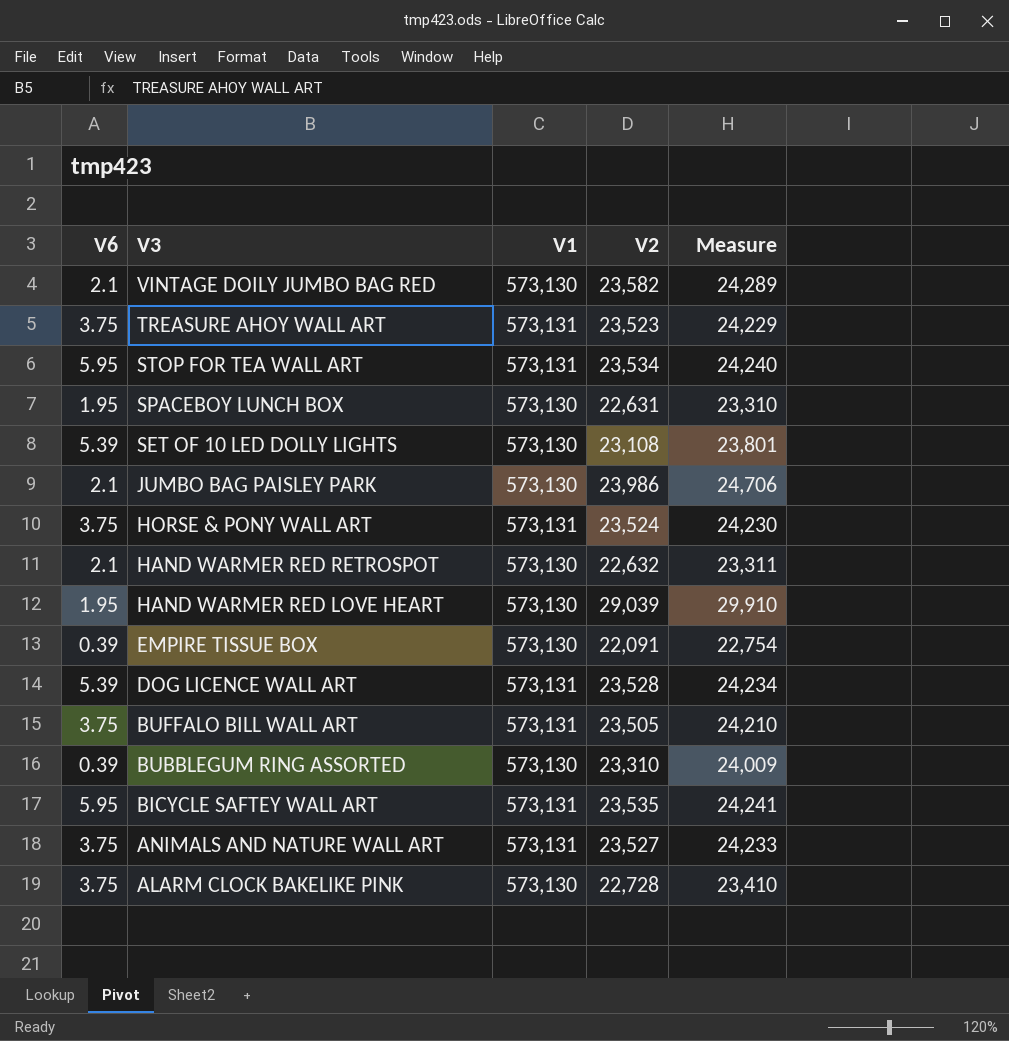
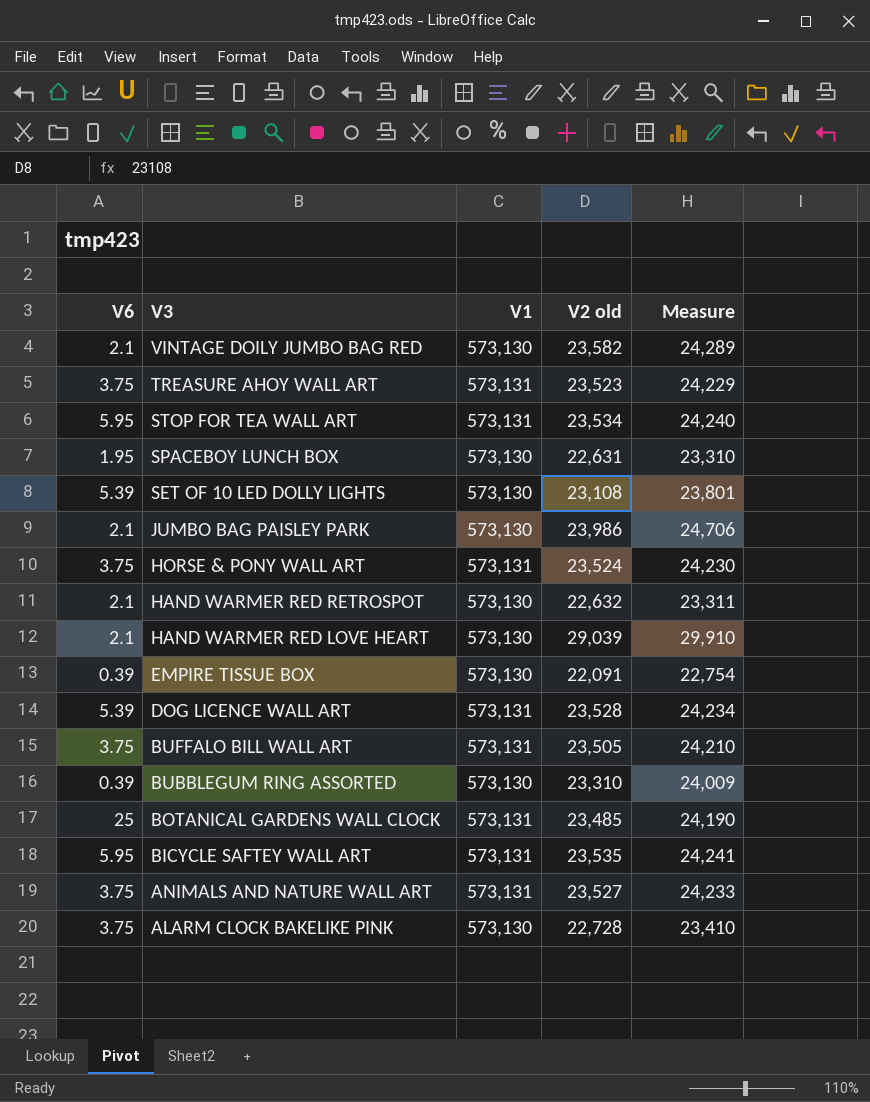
column name: V2 -> V2 old
HAND WARMER RED LOVE HEART | V6: 1.95 -> 2.1
row BOTANICAL GARDENS WALL CLOCK: none -> 25 | 573,131 | 23,485 | 24,190

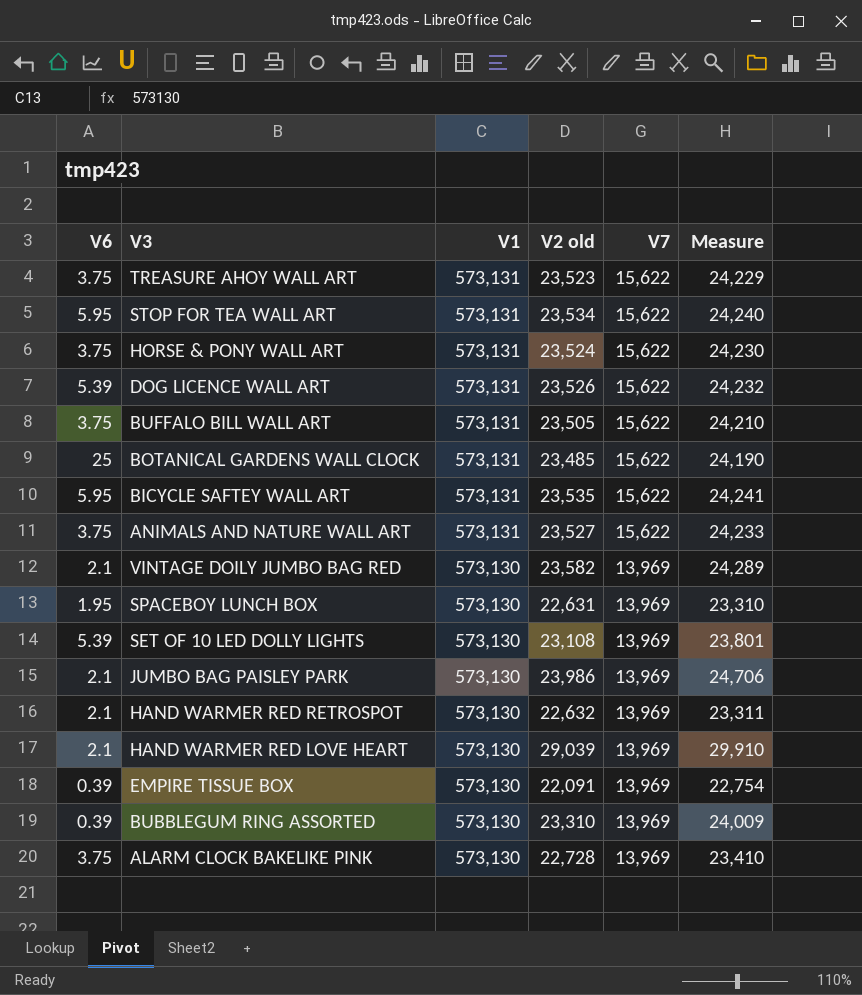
row order: V3 descending -> V1 descending
column V7 | position: none -> 5
DOG LICENCE WALL ART | V2 old: 23,528 -> 23,526
DOG LICENCE WALL ART | Measure: 24,234 -> 24,232

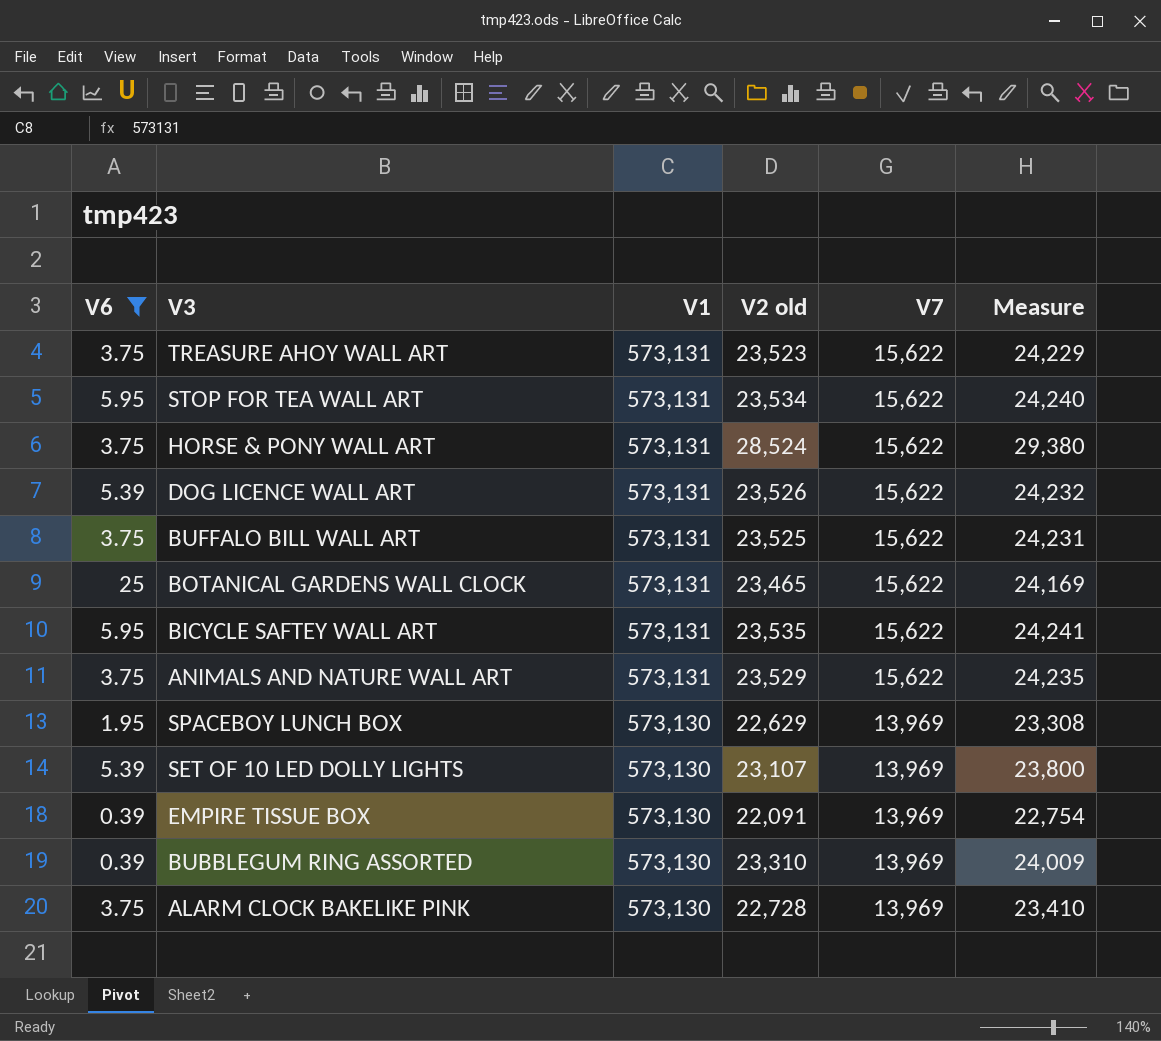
filter: none -> V6 != 2.1
HORSE & PONY WALL ART | V2 old: 23,524 -> 28,524
HORSE & PONY WALL ART | Measure: 24,230 -> 29,380
BUFFALO BILL WALL ART | V2 old: 23,505 -> 23,525
BUFFALO BILL WALL ART | Measure: 24,210 -> 24,231
BOTANICAL GARDENS WALL CLOCK | V2 old: 23,485 -> 23,465
BOTANICAL GARDENS WALL CLOCK | Measure: 24,190 -> 24,169
ANIMALS AND NATURE WALL ART | V2 old: 23,527 -> 23,529
ANIMALS AND NATURE WALL ART | Measure: 24,233 -> 24,235
SPACEBOY LUNCH BOX | V2 old: 22,631 -> 22,629
SPACEBOY LUNCH BOX | Measure: 23,310 -> 23,308
SET OF 10 LED DOLLY LIGHTS | V2 old: 23,108 -> 23,107
SET OF 10 LED DOLLY LIGHTS | Measure: 23,801 -> 23,800

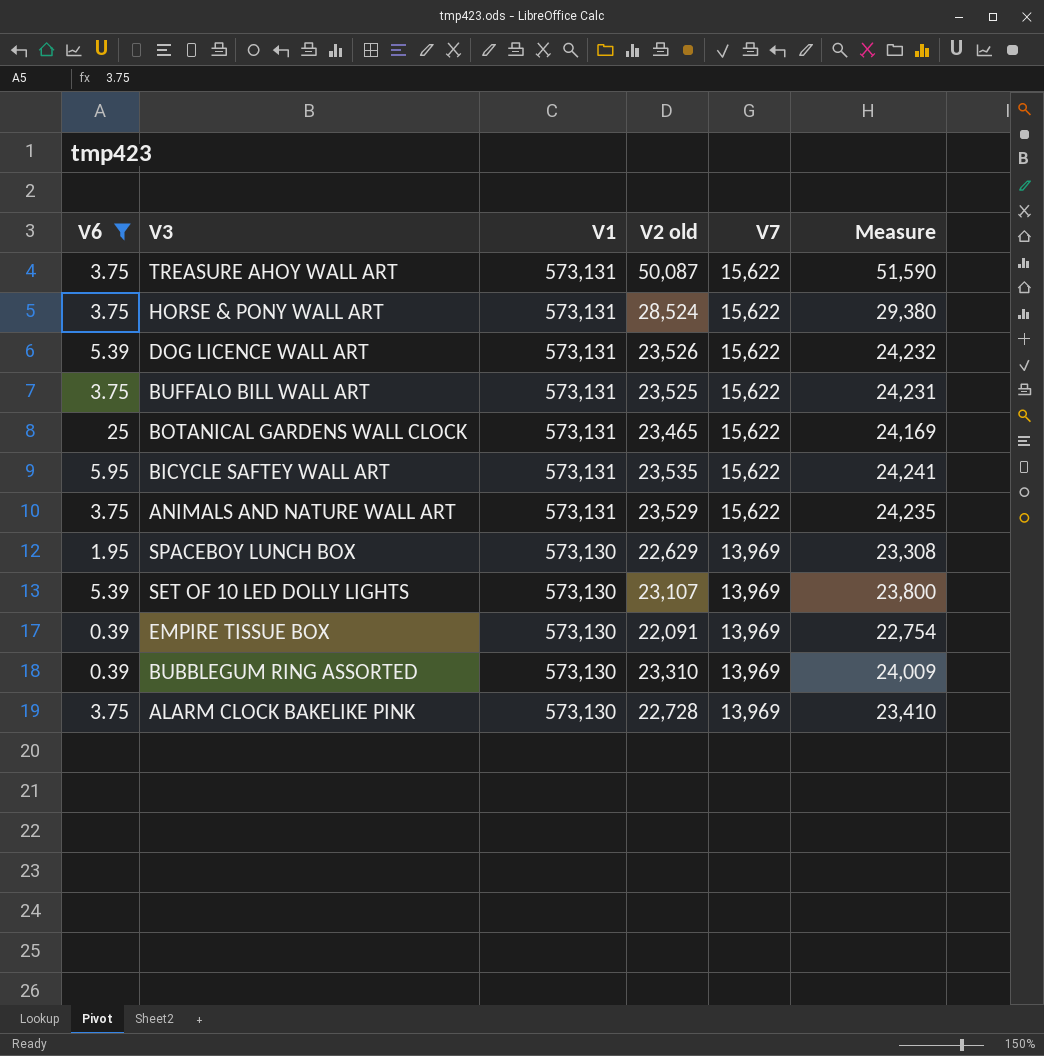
row STOP FOR TEA WALL ART: 5.95 | 573,131 | 23,534 | 15,622 | 24,240 -> none
TREASURE AHOY WALL ART | V2 old: 23,523 -> 50,087
TREASURE AHOY WALL ART | Measure: 24,229 -> 51,590

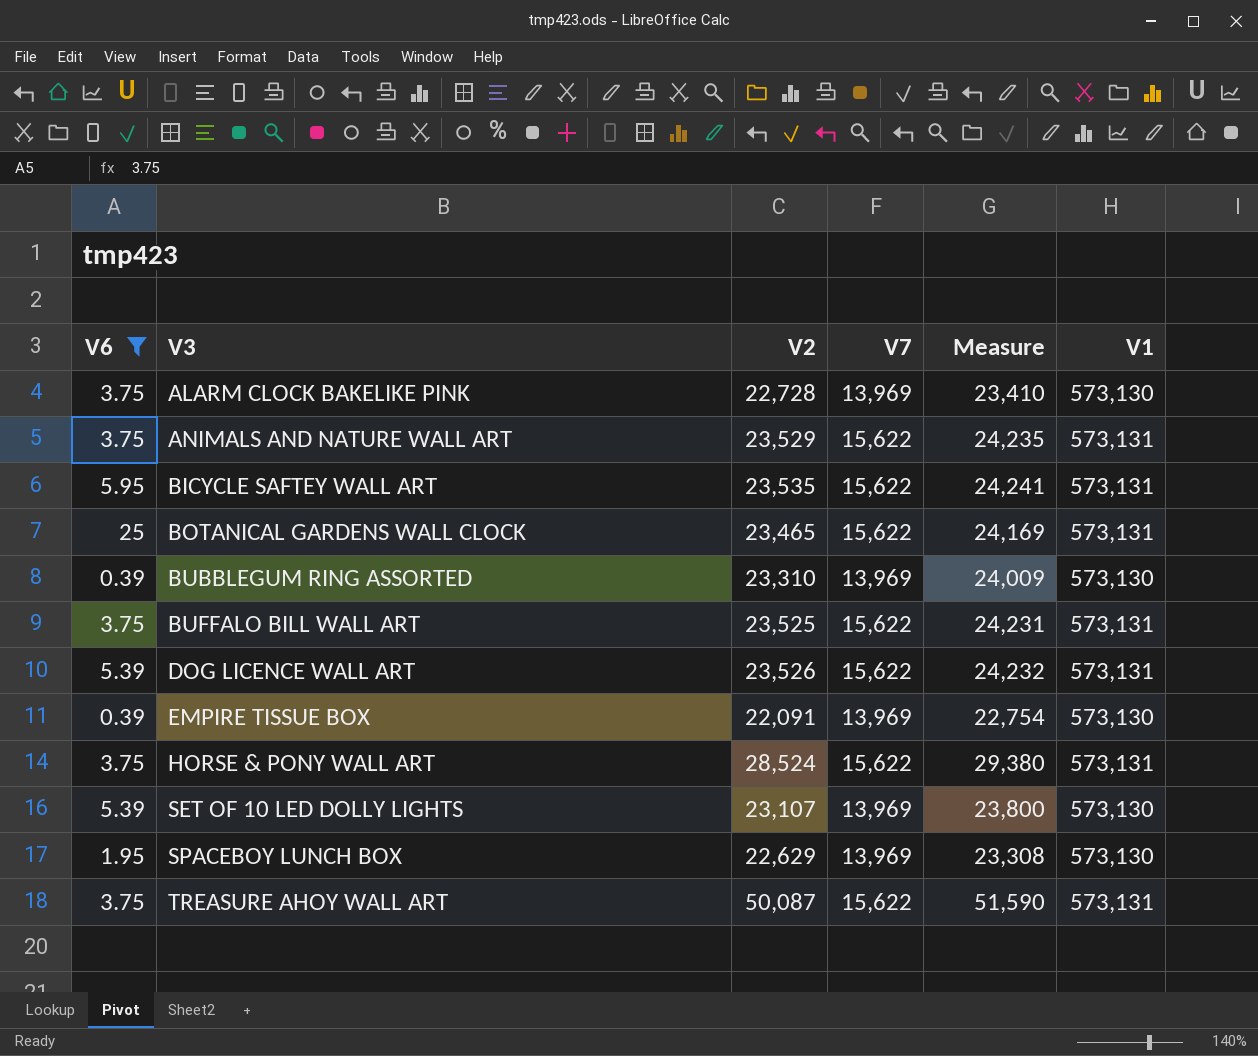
row order: V1 descending -> V3 ascending
column name: V2 old -> V2
column V1 | position: 3 -> 6

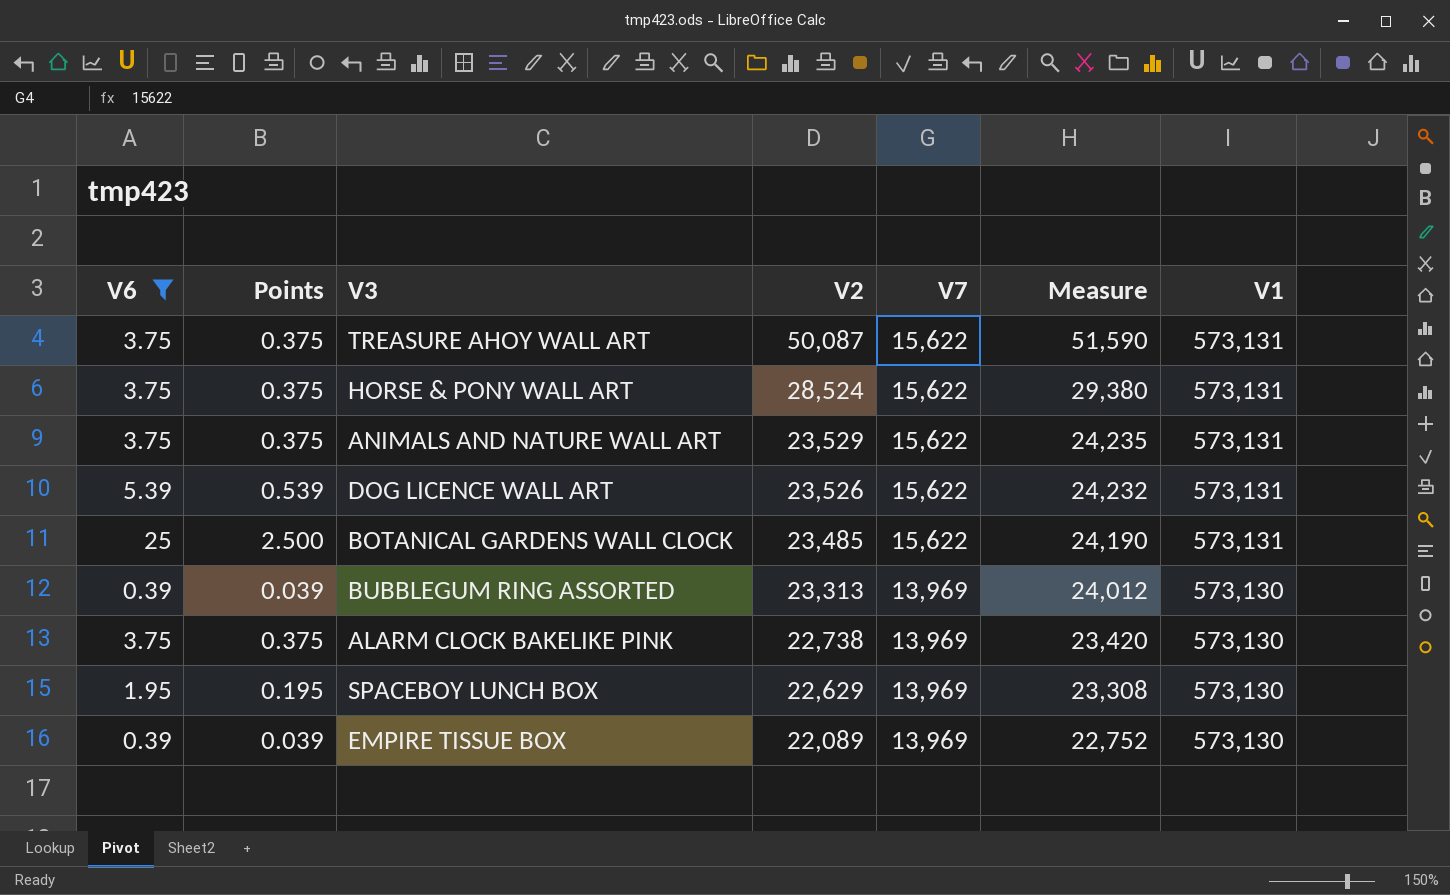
row order: V3 ascending -> V2 descending
column Points | formula: none -> [V6] * 0.1
row BICYCLE SAFTEY WALL ART: 5.95 | 23,535 | 15,622 | 24,241 | 573,131 -> none
row BUFFALO BILL WALL ART: 3.75 | 23,525 | 15,622 | 24,231 | 573,131 -> none
row SET OF 10 LED DOLLY LIGHTS: 5.39 | 23,107 | 13,969 | 23,800 | 573,130 -> none
BOTANICAL GARDENS WALL CLOCK | V2: 23,465 -> 23,485
BOTANICAL GARDENS WALL CLOCK | Measure: 24,169 -> 24,190
BUBBLEGUM RING ASSORTED | V2: 23,310 -> 23,313
BUBBLEGUM RING ASSORTED | Measure: 24,009 -> 24,012
ALARM CLOCK BAKELIKE PINK | V2: 22,728 -> 22,738
ALARM CLOCK BAKELIKE PINK | Measure: 23,410 -> 23,420
EMPIRE TISSUE BOX | V2: 22,091 -> 22,089
EMPIRE TISSUE BOX | Measure: 22,754 -> 22,752

